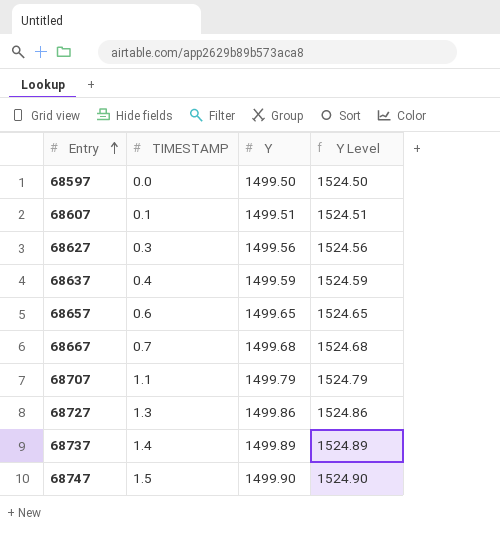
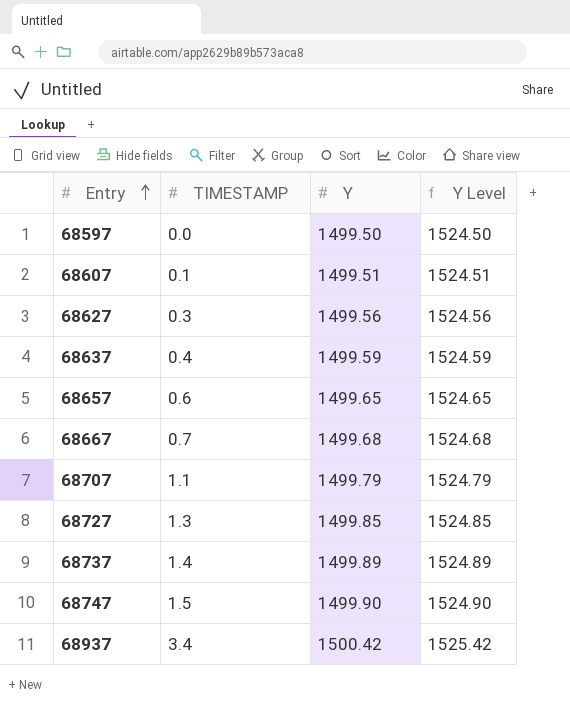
68727 | Y: 1499.86 -> 1499.85
68727 | Y Level: 1524.86 -> 1524.85
row 68937: none -> 3.4 | 1500.42 | 1525.42

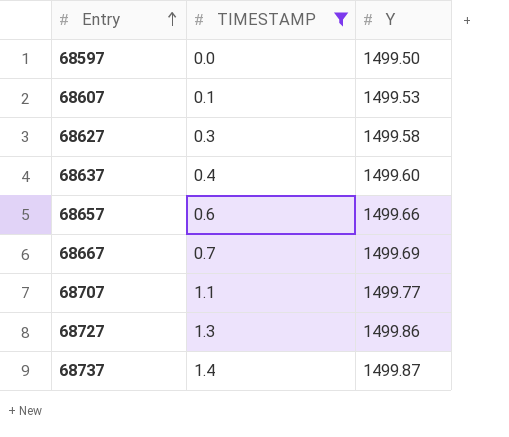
filter: none -> TIMESTAMP <= 1.4
column Y Level | formula: [Y] + 25 -> none
68607 | Y: 1499.51 -> 1499.53
68627 | Y: 1499.56 -> 1499.58
68637 | Y: 1499.59 -> 1499.60
68657 | Y: 1499.65 -> 1499.66
68667 | Y: 1499.68 -> 1499.69
68707 | Y: 1499.79 -> 1499.77
68727 | Y: 1499.85 -> 1499.86
68737 | Y: 1499.89 -> 1499.87

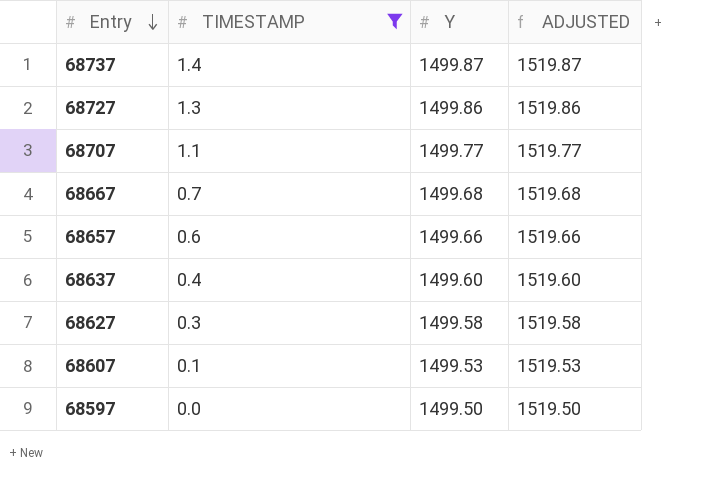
row order: Entry ascending -> Entry descending
column ADJUSTED | formula: none -> [Y] + 20
68667 | Y: 1499.69 -> 1499.68

